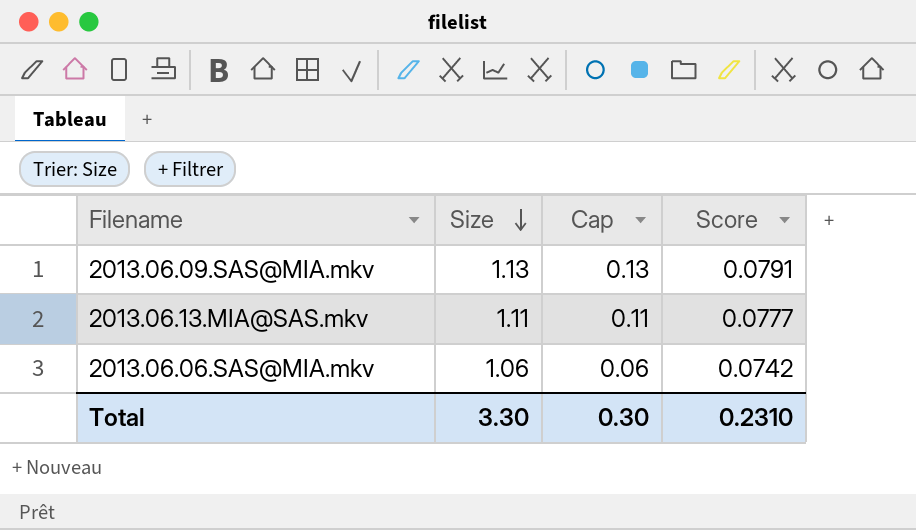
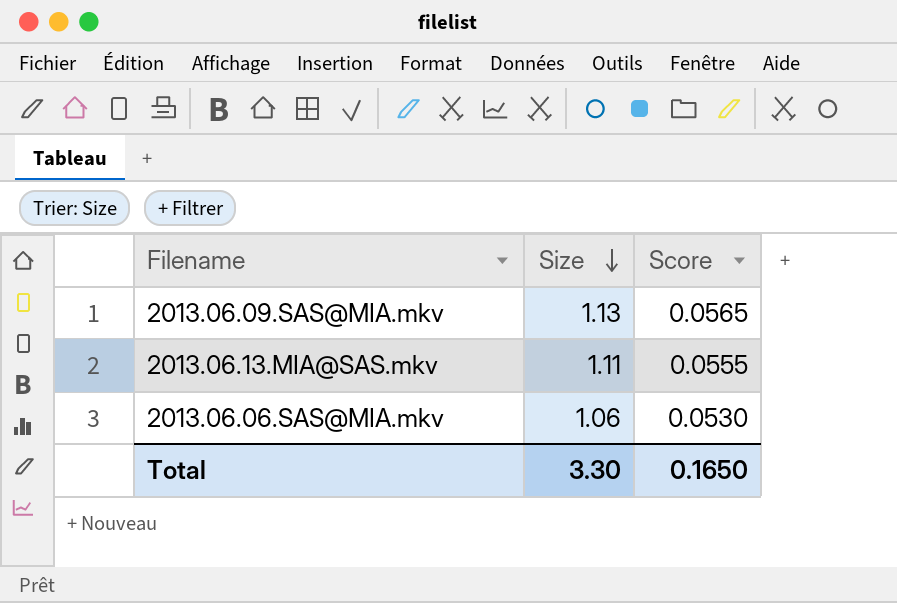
column Cap | formula: [Size] - 1 -> none
column Score | formula: [Size] * 0.07 -> [Size] * 0.05
Total | Score: 0.2310 -> 0.1650

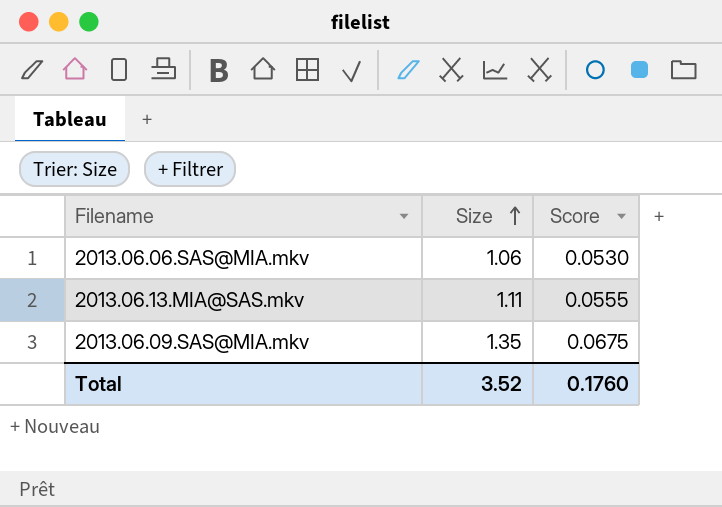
row order: Size descending -> Size ascending
2013.06.09.SAS@MIA.mkv | Size: 1.13 -> 1.35
2013.06.09.SAS@MIA.mkv | Score: 0.0565 -> 0.0675
Total | Size: 3.30 -> 3.52
Total | Score: 0.1650 -> 0.1760

